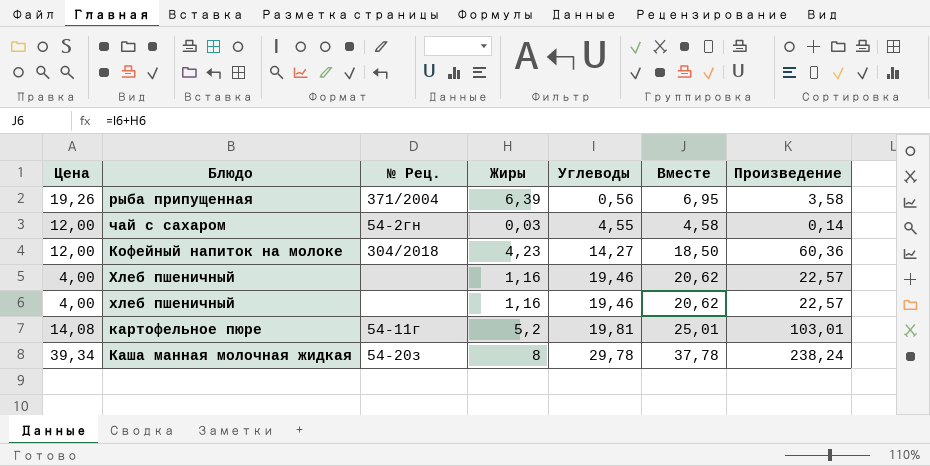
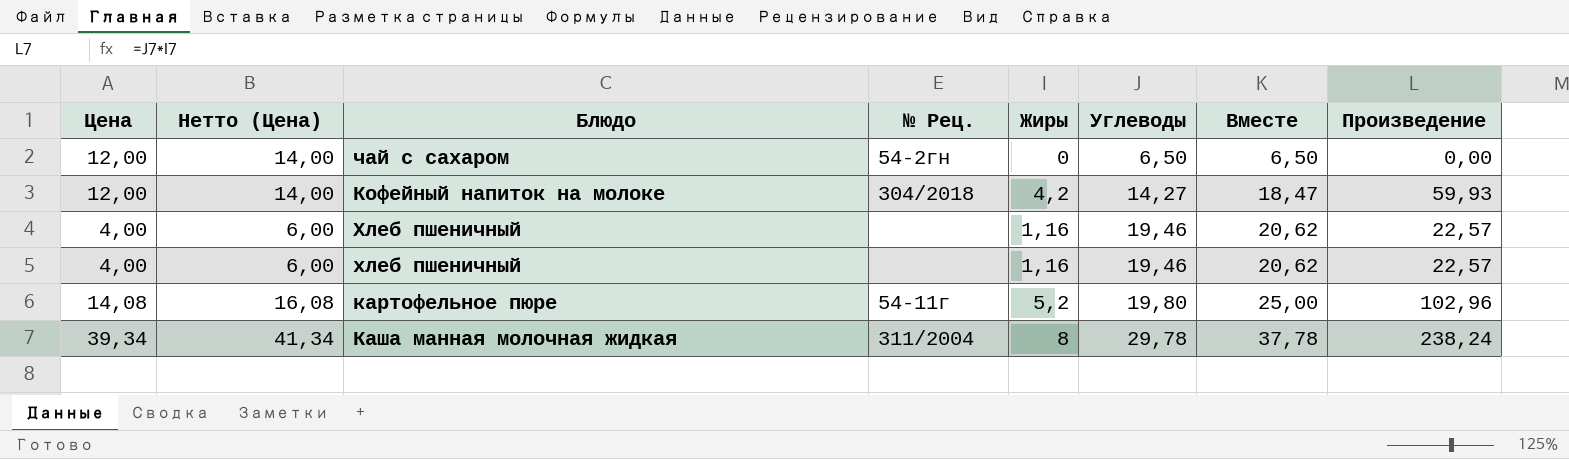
column Нетто (Цена) | formula: none -> [Цена] + 2
row рыба припущенная: 19,26 | 371/2004 | 6,39 | 0,56 | 6,95 | 3,58 -> none
чай с сахаром | Жиры: 0,03 -> 0
чай с сахаром | Углеводы: 4,55 -> 6,50
чай с сахаром | Вместе: 4,58 -> 6,50
чай с сахаром | Произведение: 0,14 -> 0,00
Кофейный напиток на молоке | Жиры: 4,23 -> 4,2
Кофейный напиток на молоке | Вместе: 18,50 -> 18,47
Кофейный напиток на молоке | Произведение: 60,36 -> 59,93
картофельное пюре | Углеводы: 19,81 -> 19,80
картофельное пюре | Вместе: 25,01 -> 25,00
картофельное пюре | Произведение: 103,01 -> 102,96
Каша манная молочная жидкая | № Рец.: 54-20з -> 311/2004

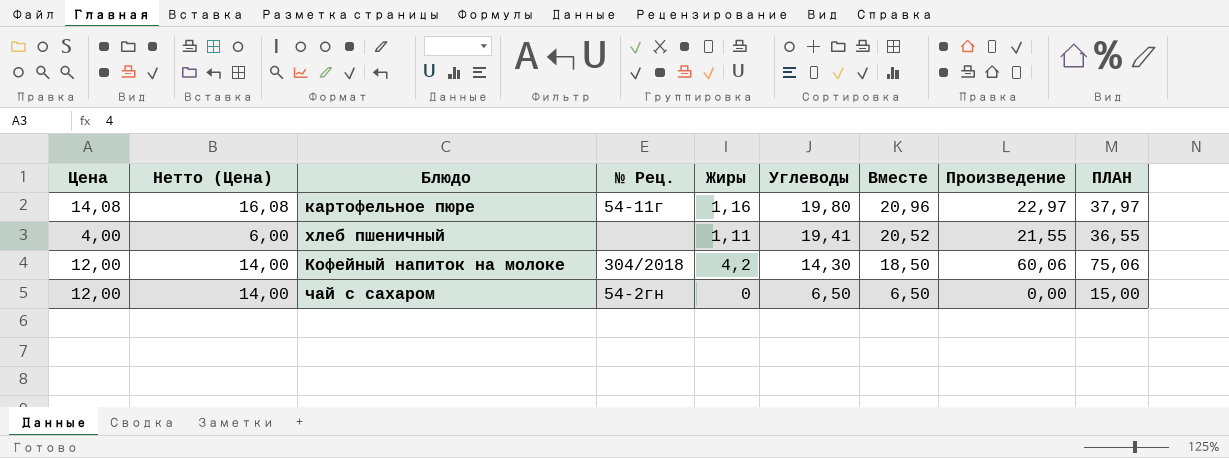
row order: Углеводы ascending -> Углеводы descending
column ПЛАН | formula: none -> [Произведение] + 15
row Хлеб пшеничный: 4,00 | 6,00 | none | 1,16 | 19,46 | 20,62 | 22,57 -> none
row Каша манная молочная жидкая: 39,34 | 41,34 | 311/2004 | 8 | 29,78 | 37,78 | 238,24 -> none
картофельное пюре | Жиры: 5,2 -> 1,16
картофельное пюре | Вместе: 25,00 -> 20,96
картофельное пюре | Произведение: 102,96 -> 22,97
хлеб пшеничный | Жиры: 1,16 -> 1,11
хлеб пшеничный | Углеводы: 19,46 -> 19,41
хлеб пшеничный | Вместе: 20,62 -> 20,52
хлеб пшеничный | Произведение: 22,57 -> 21,55
Кофейный напиток на молоке | Углеводы: 14,27 -> 14,30
Кофейный напиток на молоке | Вместе: 18,47 -> 18,50
Кофейный напиток на молоке | Произведение: 59,93 -> 60,06

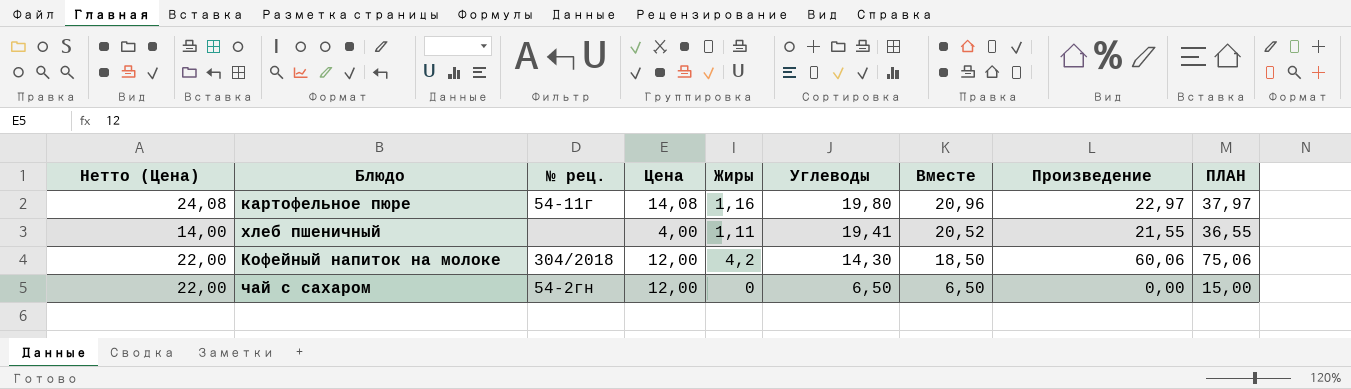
column Нетто (Цена) | formula: [Цена] + 2 -> [Цена] + 10
column name: № Рец. -> № рец.
column Цена | position: 1 -> 4

